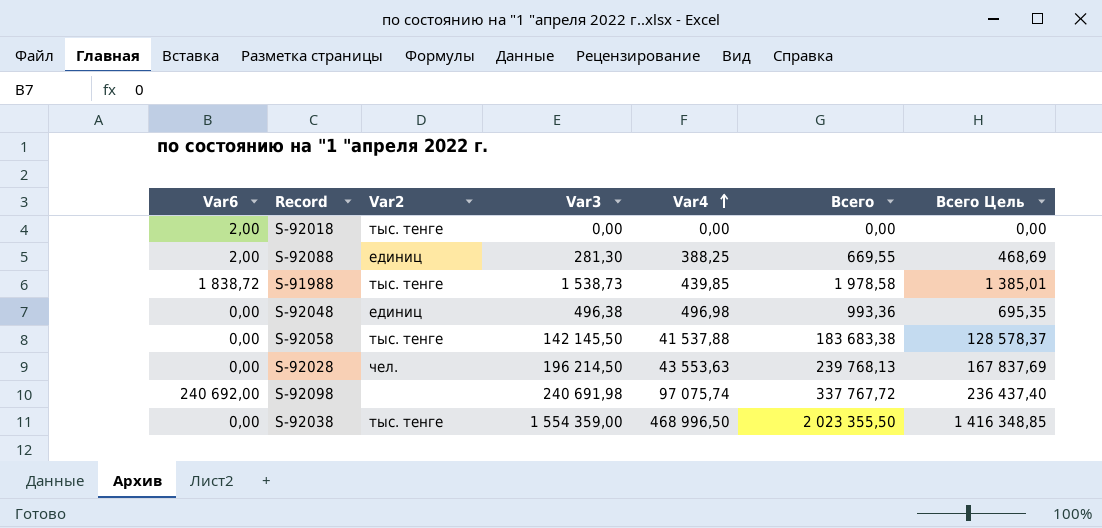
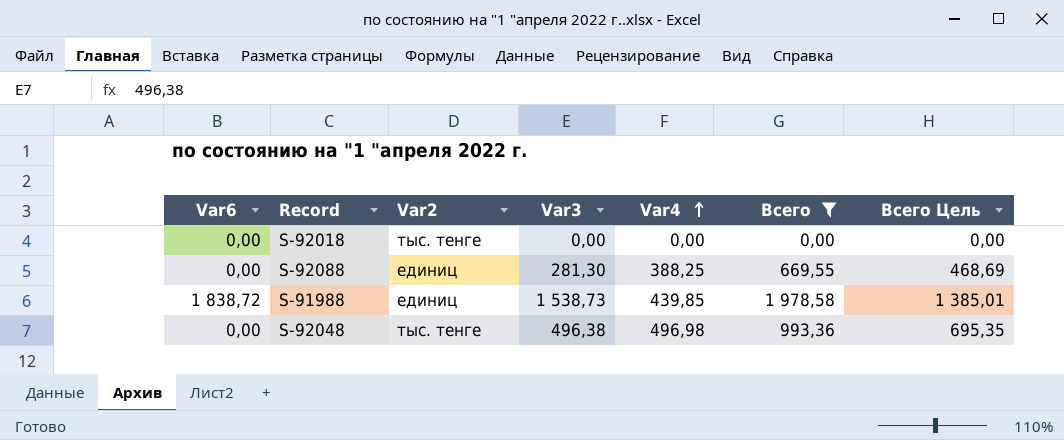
filter: none -> Всего <= 1 978,58
S-92018 | Var6: 2,00 -> 0,00
S-92088 | Var6: 2,00 -> 0,00
S-91988 | Var2: тыс. тенге -> единиц
S-92048 | Var2: единиц -> тыс. тенге

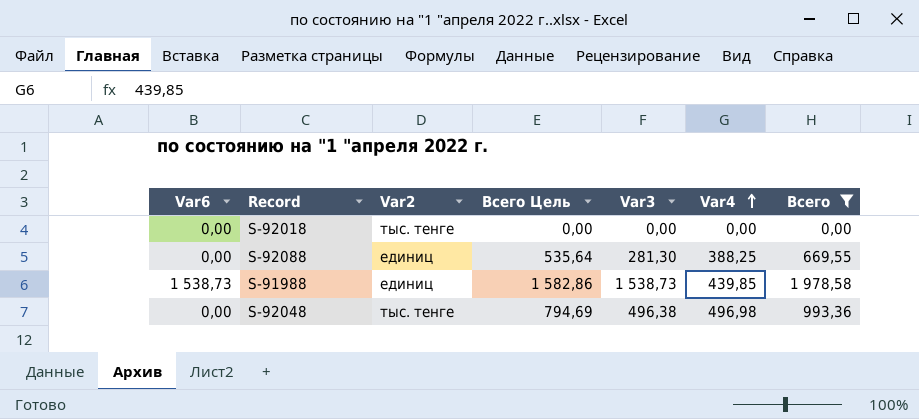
column Всего Цель | formula: [Всего] * 0,7 -> [Всего] * 0,8
column Всего Цель | position: 7 -> 4
S-91988 | Var6: 1 838,72 -> 1 538,73

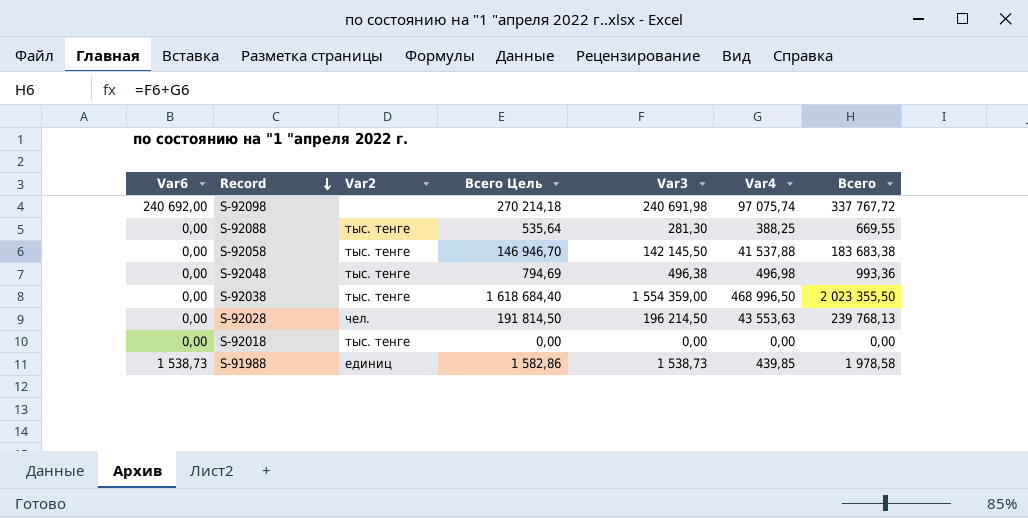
filter: Всего <= 1 978,58 -> none
row order: Var4 ascending -> Record descending
S-92088 | Var2: единиц -> тыс. тенге

